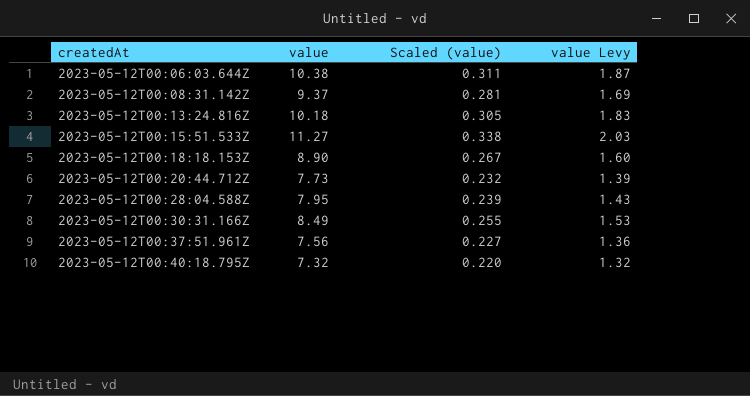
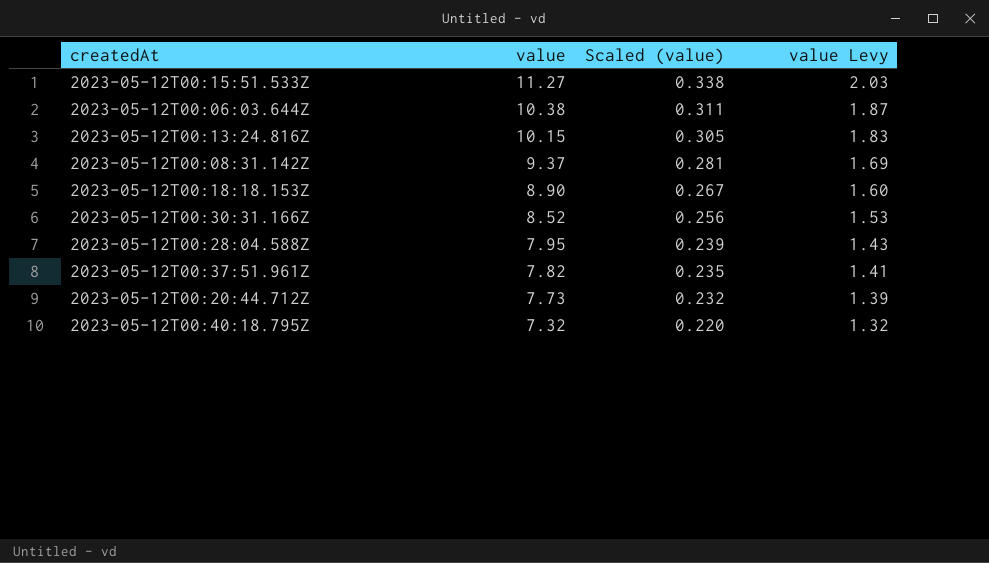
row order: createdAt ascending -> value descending
2023-05-12T00:13:24.816Z | value: 10.18 -> 10.15
2023-05-12T00:30:31.166Z | value: 8.49 -> 8.52
2023-05-12T00:30:31.166Z | Scaled (value): 0.255 -> 0.256
2023-05-12T00:37:51.961Z | value: 7.56 -> 7.82
2023-05-12T00:37:51.961Z | Scaled (value): 0.227 -> 0.235
2023-05-12T00:37:51.961Z | value Levy: 1.36 -> 1.41

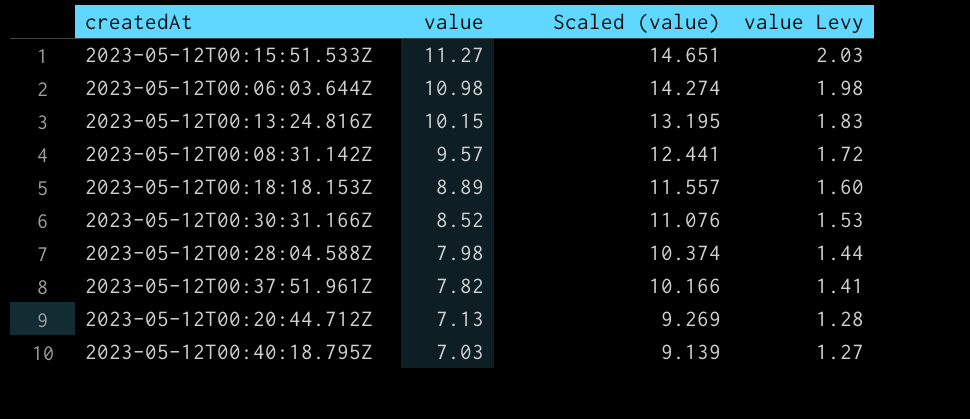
column Scaled (value) | formula: [value] * 0.03 -> [value] * 1.3
2023-05-12T00:06:03.644Z | value: 10.38 -> 10.98
2023-05-12T00:06:03.644Z | value Levy: 1.87 -> 1.98
2023-05-12T00:08:31.142Z | value: 9.37 -> 9.57
2023-05-12T00:08:31.142Z | value Levy: 1.69 -> 1.72
2023-05-12T00:18:18.153Z | value: 8.90 -> 8.89
2023-05-12T00:28:04.588Z | value: 7.95 -> 7.98
2023-05-12T00:28:04.588Z | value Levy: 1.43 -> 1.44
2023-05-12T00:20:44.712Z | value: 7.73 -> 7.13
2023-05-12T00:20:44.712Z | value Levy: 1.39 -> 1.28
2023-05-12T00:40:18.795Z | value: 7.32 -> 7.03
2023-05-12T00:40:18.795Z | value Levy: 1.32 -> 1.27

